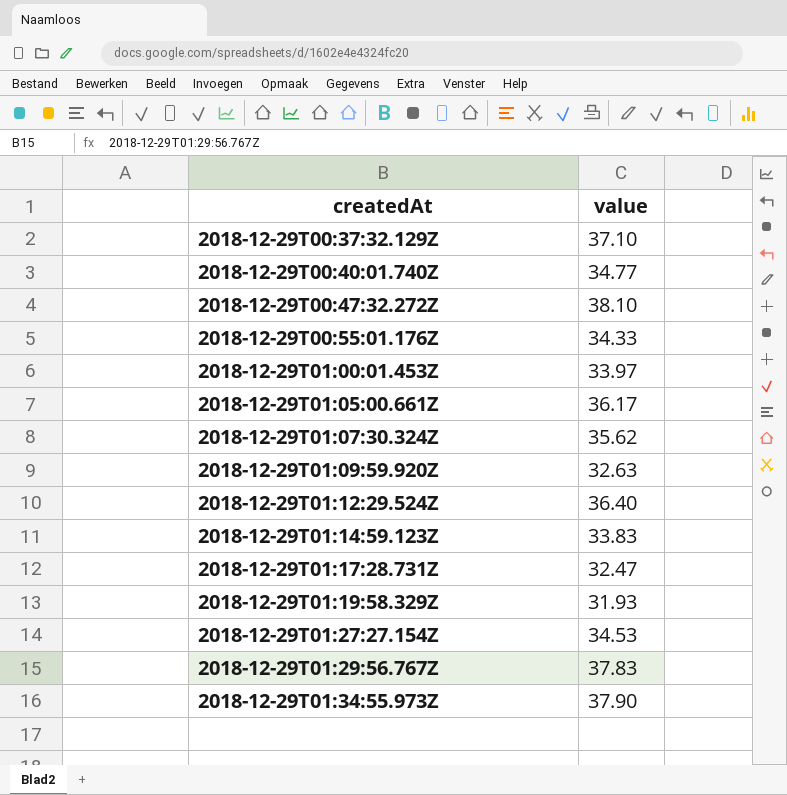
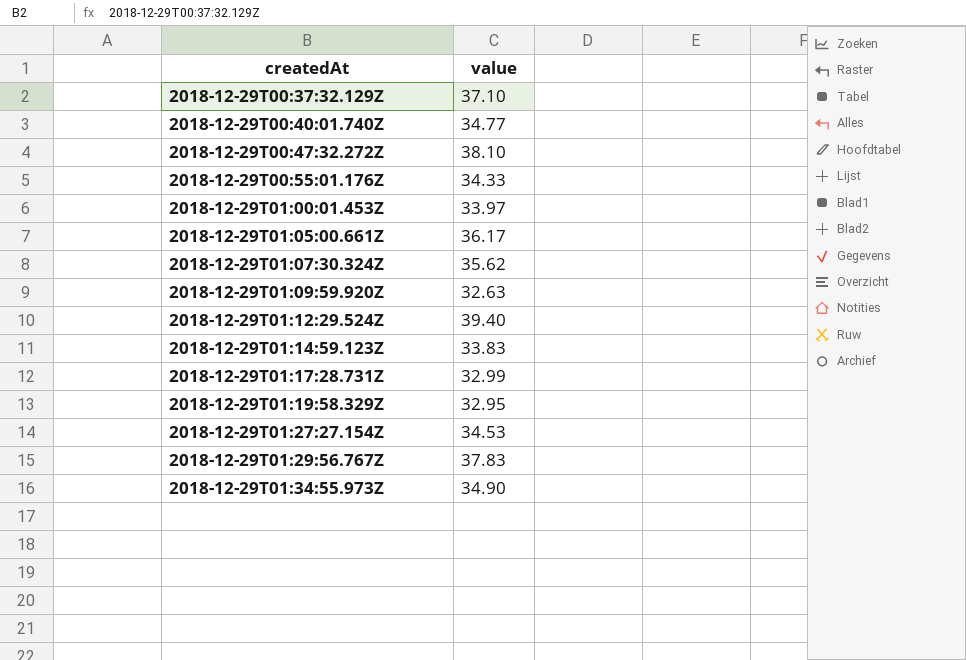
2018-12-29T01:12:29.524Z | value: 36.40 -> 39.40
2018-12-29T01:17:28.731Z | value: 32.47 -> 32.99
2018-12-29T01:19:58.329Z | value: 31.93 -> 32.95
2018-12-29T01:34:55.973Z | value: 37.90 -> 34.90

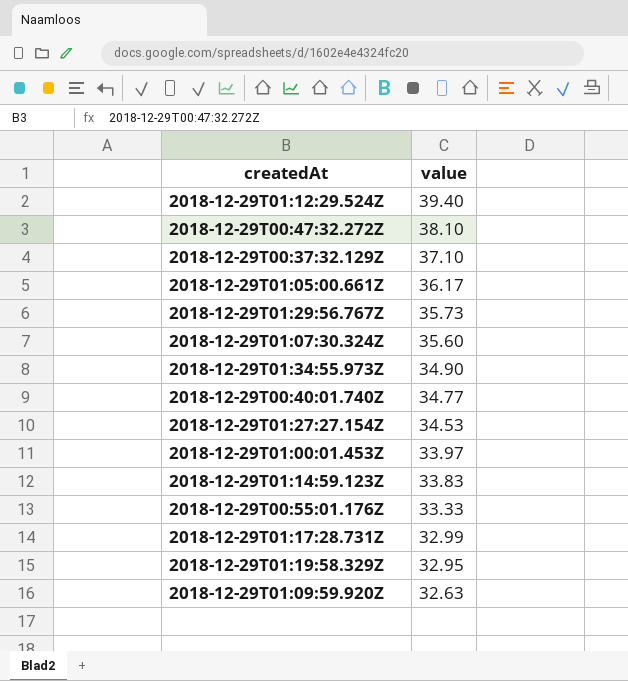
row order: createdAt ascending -> value descending
2018-12-29T01:29:56.767Z | value: 37.83 -> 35.73
2018-12-29T01:07:30.324Z | value: 35.62 -> 35.60
2018-12-29T00:55:01.176Z | value: 34.33 -> 33.33

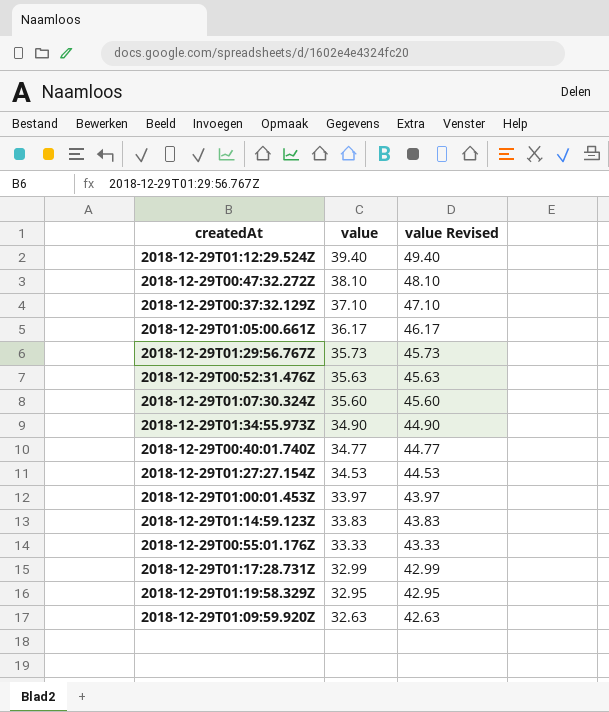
column value Revised | formula: none -> [value] + 10
row 2018-12-29T00:52:31.476Z: none -> 35.63 | 45.63

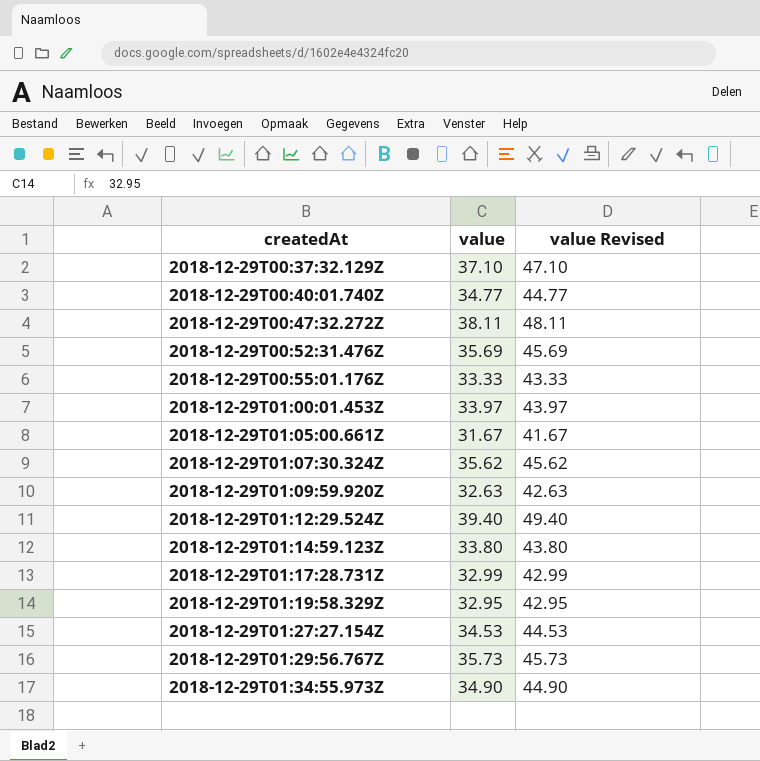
row order: value descending -> createdAt ascending
2018-12-29T00:47:32.272Z | value: 38.10 -> 38.11
2018-12-29T00:47:32.272Z | value Revised: 48.10 -> 48.11
2018-12-29T00:52:31.476Z | value: 35.63 -> 35.69
2018-12-29T00:52:31.476Z | value Revised: 45.63 -> 45.69
2018-12-29T01:05:00.661Z | value: 36.17 -> 31.67
2018-12-29T01:05:00.661Z | value Revised: 46.17 -> 41.67
2018-12-29T01:07:30.324Z | value: 35.60 -> 35.62
2018-12-29T01:07:30.324Z | value Revised: 45.60 -> 45.62
2018-12-29T01:14:59.123Z | value: 33.83 -> 33.80
2018-12-29T01:14:59.123Z | value Revised: 43.83 -> 43.80

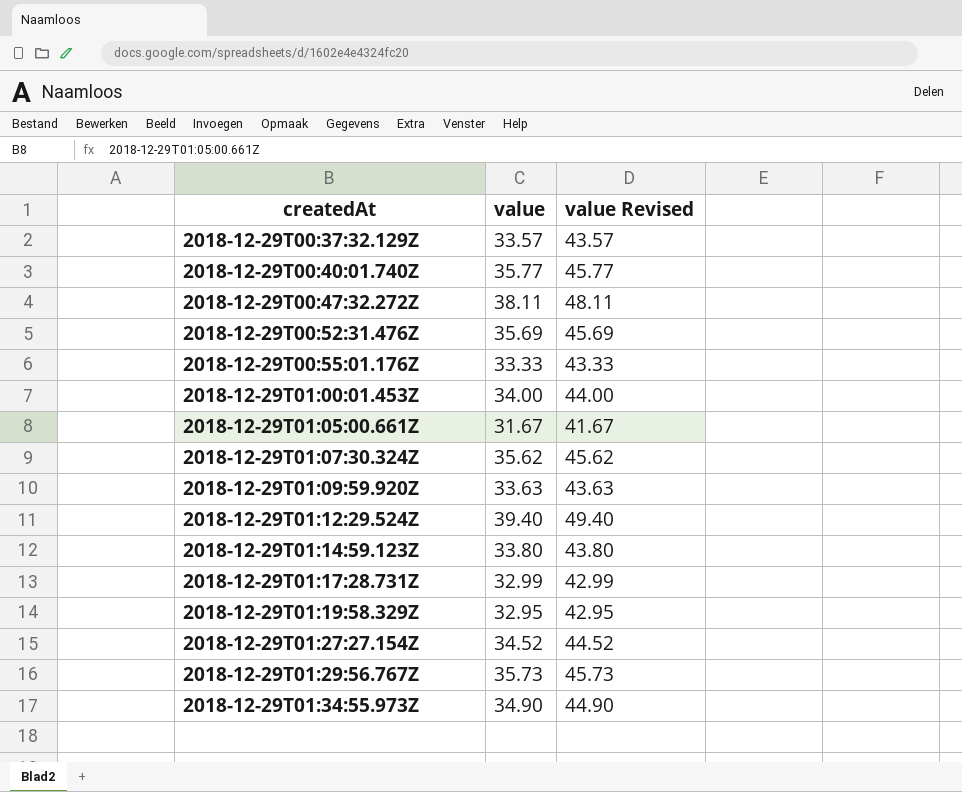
2018-12-29T00:37:32.129Z | value: 37.10 -> 33.57
2018-12-29T00:37:32.129Z | value Revised: 47.10 -> 43.57
2018-12-29T00:40:01.740Z | value: 34.77 -> 35.77
2018-12-29T00:40:01.740Z | value Revised: 44.77 -> 45.77
2018-12-29T01:00:01.453Z | value: 33.97 -> 34.00
2018-12-29T01:00:01.453Z | value Revised: 43.97 -> 44.00
2018-12-29T01:09:59.920Z | value: 32.63 -> 33.63
2018-12-29T01:09:59.920Z | value Revised: 42.63 -> 43.63
2018-12-29T01:27:27.154Z | value: 34.53 -> 34.52
2018-12-29T01:27:27.154Z | value Revised: 44.53 -> 44.52

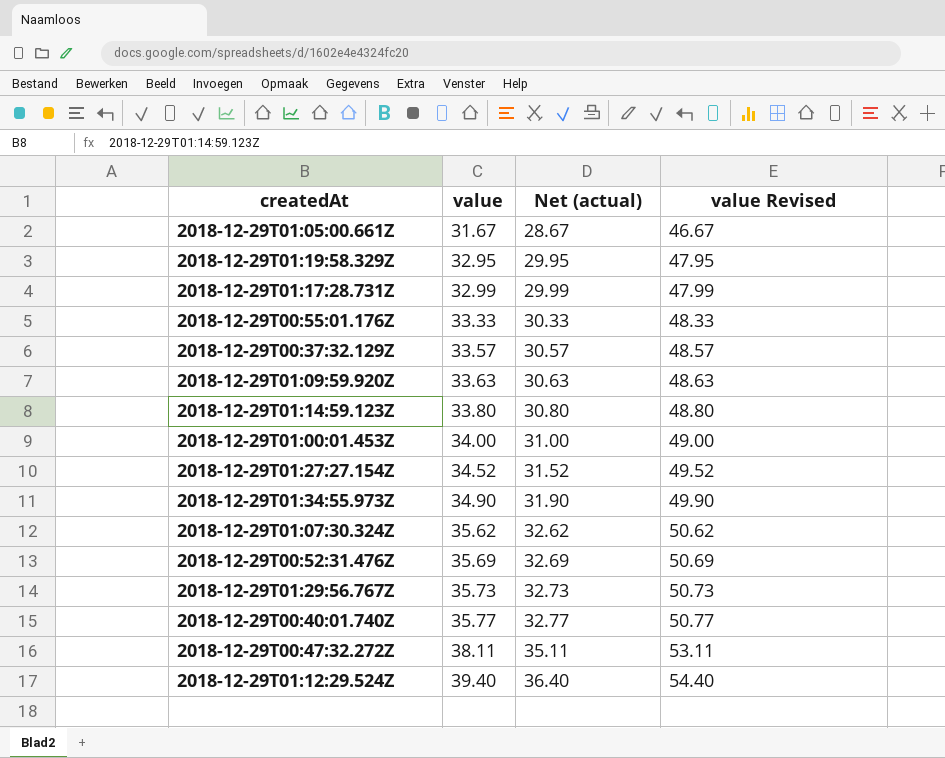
row order: createdAt ascending -> value ascending
column Net (actual) | formula: none -> [value] - 3
column value Revised | formula: [value] + 10 -> [value] + 15

